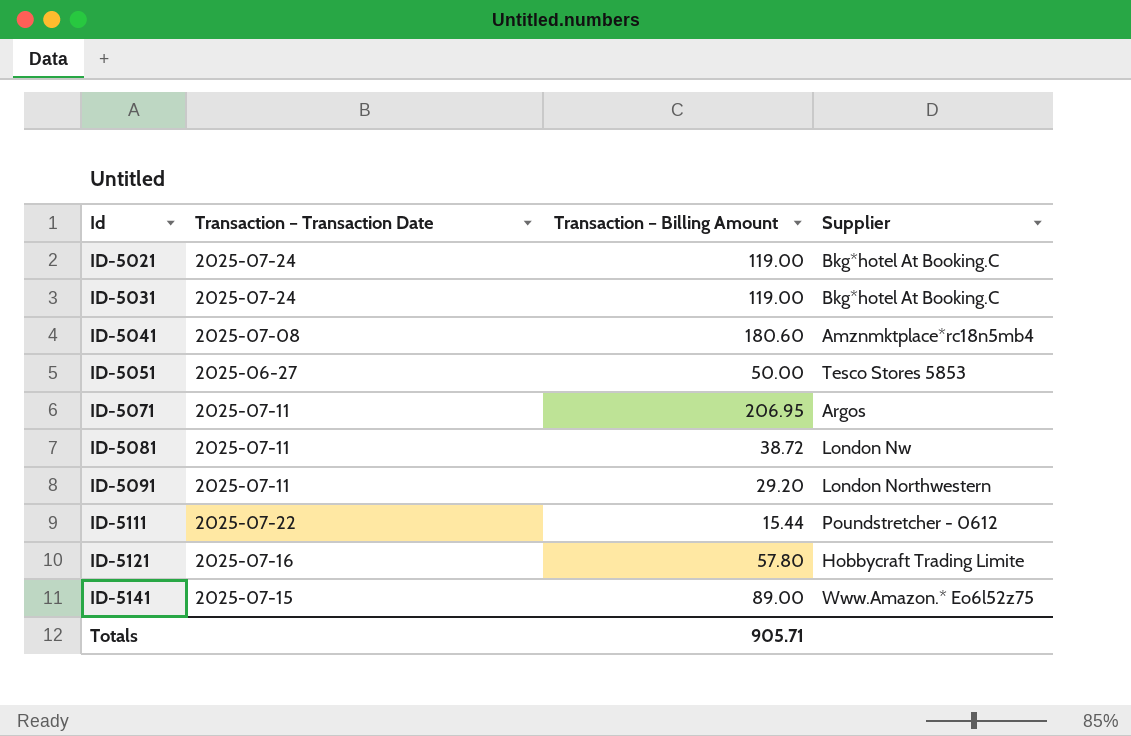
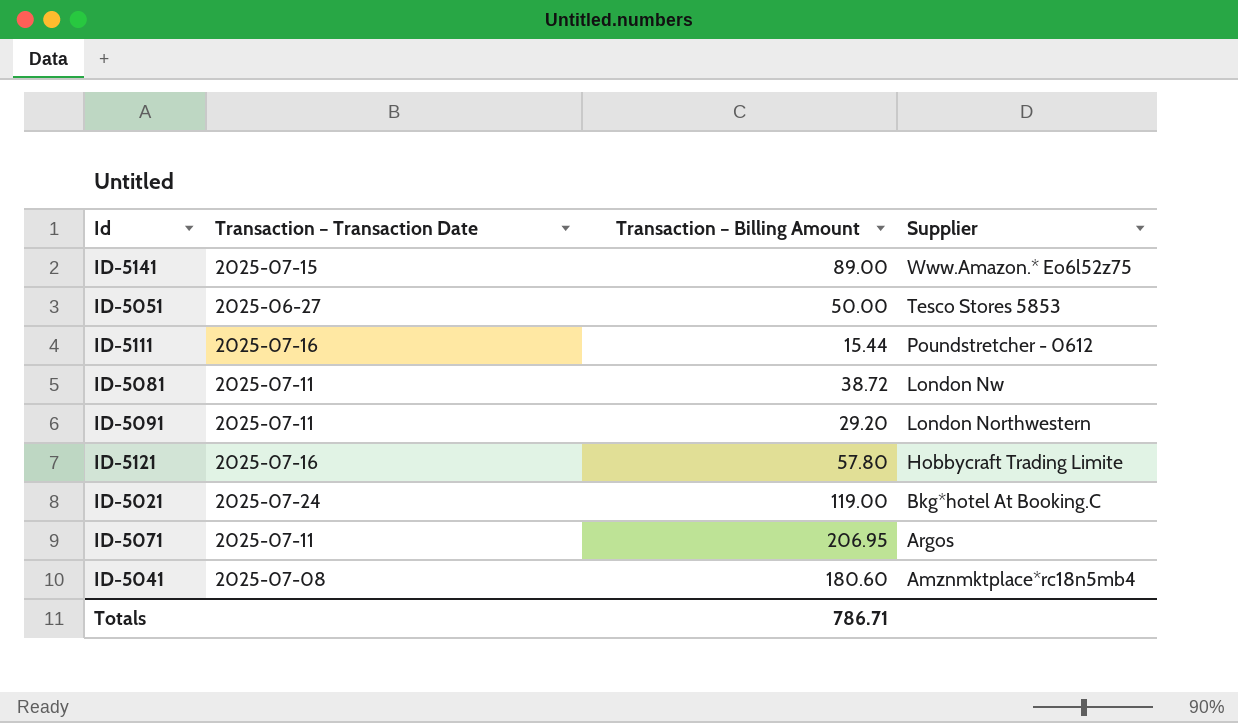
row order: Id ascending -> Supplier descending
row ID-5031: 2025-07-24 | 119.00 | Bkg*hotel At Booking.C -> none
ID-5111 | Transaction – Transaction Date: 2025-07-22 -> 2025-07-16
Totals | Transaction – Billing Amount: 905.71 -> 786.71

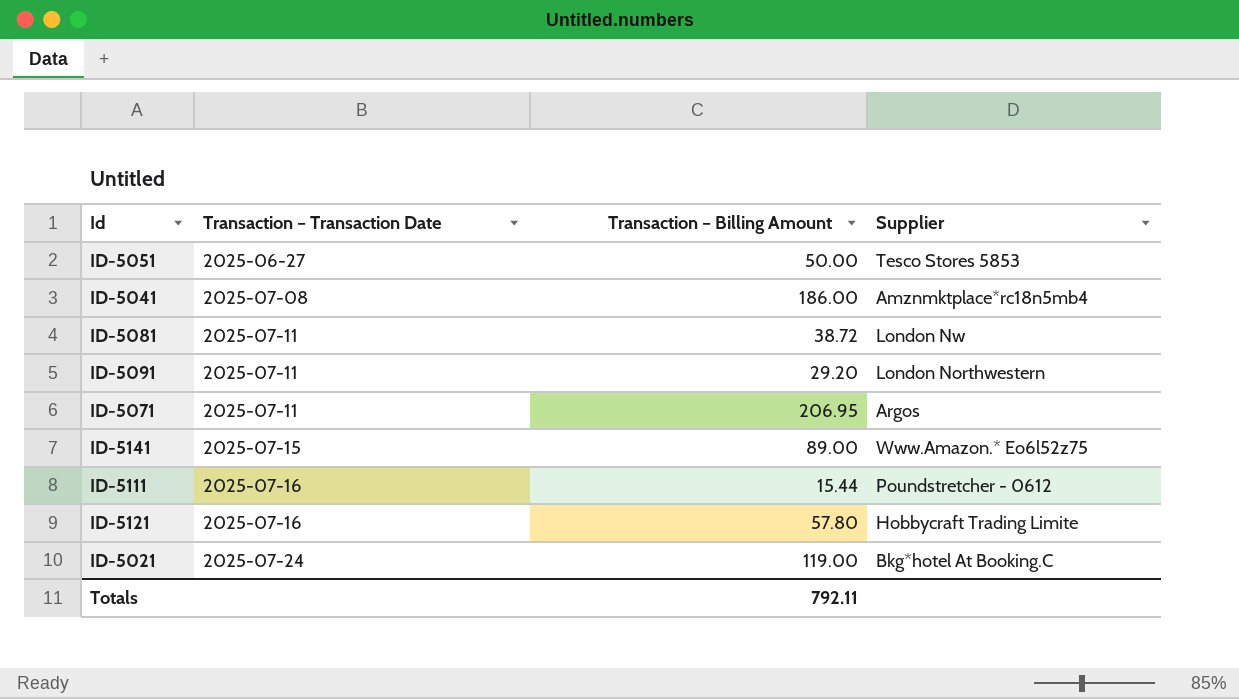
row order: Supplier descending -> Transaction – Transaction Date ascending
ID-5041 | Transaction – Billing Amount: 180.60 -> 186.00
Totals | Transaction – Billing Amount: 786.71 -> 792.11

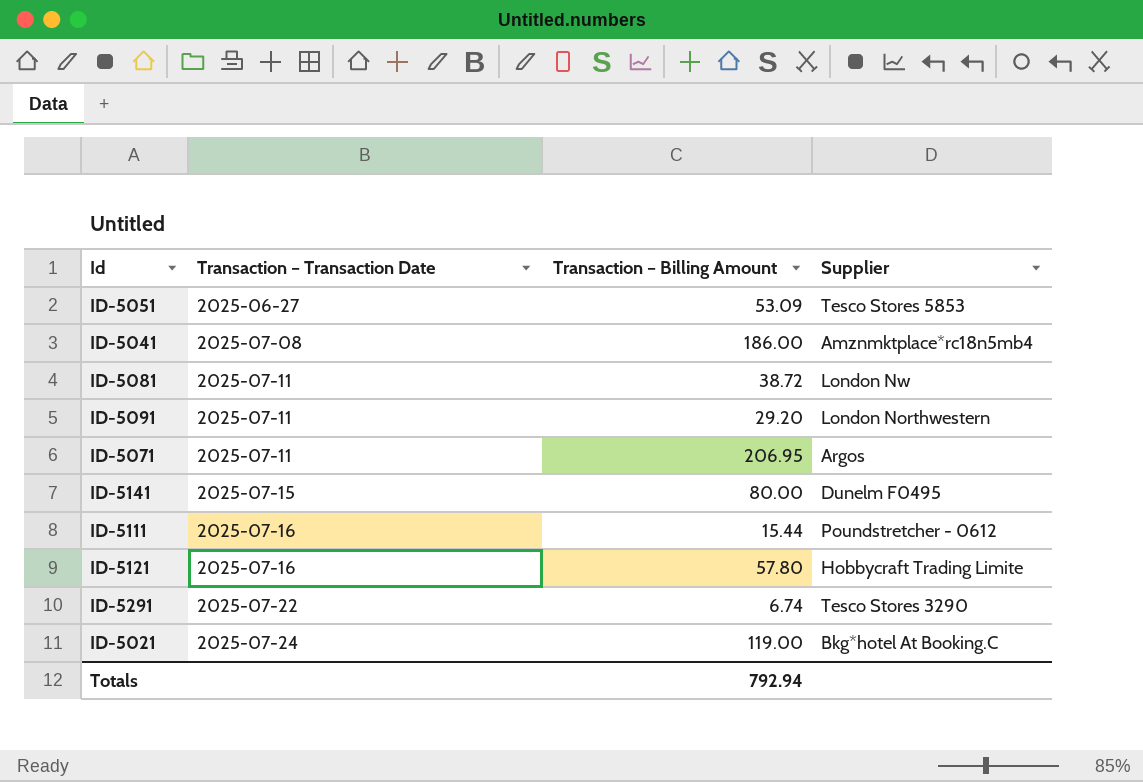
ID-5051 | Transaction – Billing Amount: 50.00 -> 53.09
ID-5141 | Transaction – Billing Amount: 89.00 -> 80.00
ID-5141 | Supplier: Www.Amazon.* Eo6l52z75 -> Dunelm F0495
row ID-5291: none -> 2025-07-22 | 6.74 | Tesco Stores 3290
Totals | Transaction – Billing Amount: 792.11 -> 792.94

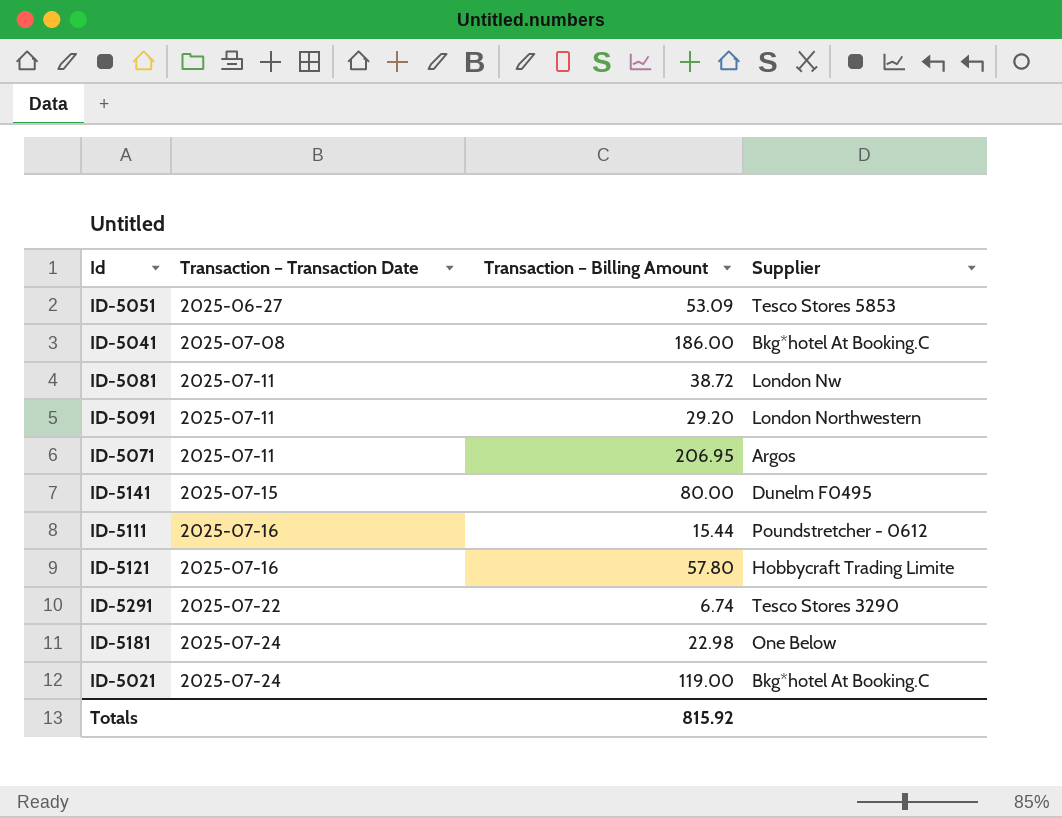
ID-5041 | Supplier: Amznmktplace*rc18n5mb4 -> Bkg*hotel At Booking.C
row ID-5181: none -> 2025-07-24 | 22.98 | One Below
Totals | Transaction – Billing Amount: 792.94 -> 815.92

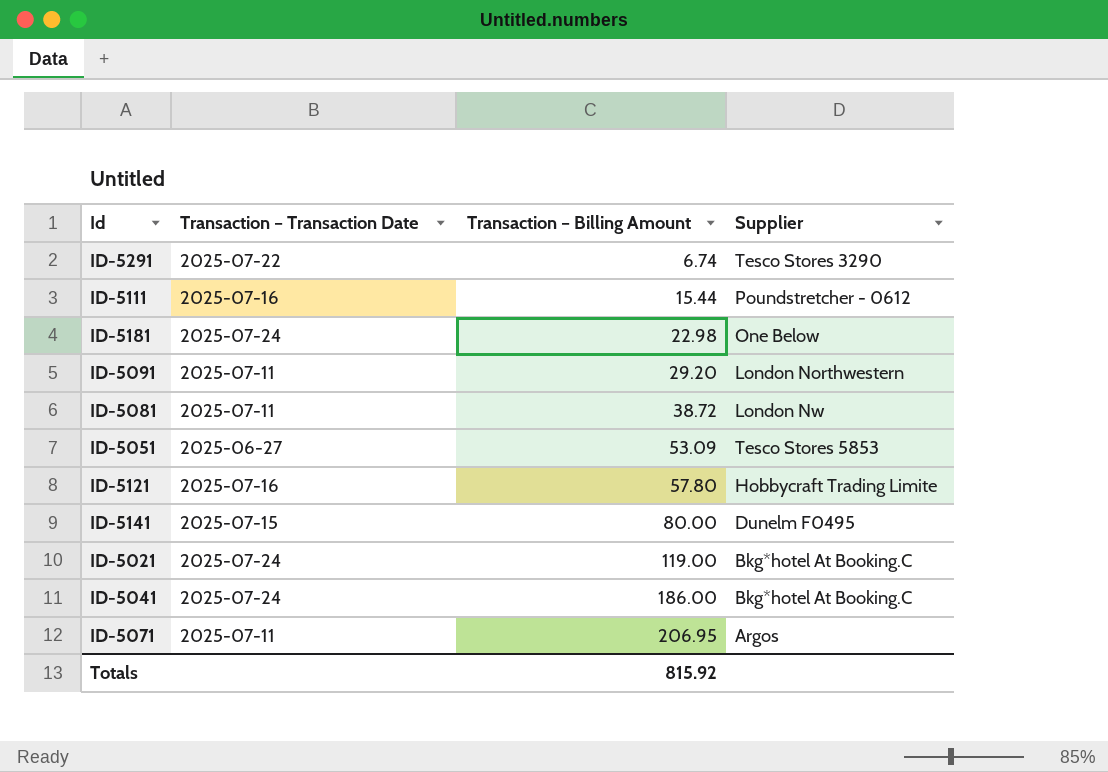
row order: Transaction – Transaction Date ascending -> Transaction – Billing Amount ascending
ID-5041 | Transaction – Transaction Date: 2025-07-08 -> 2025-07-24

